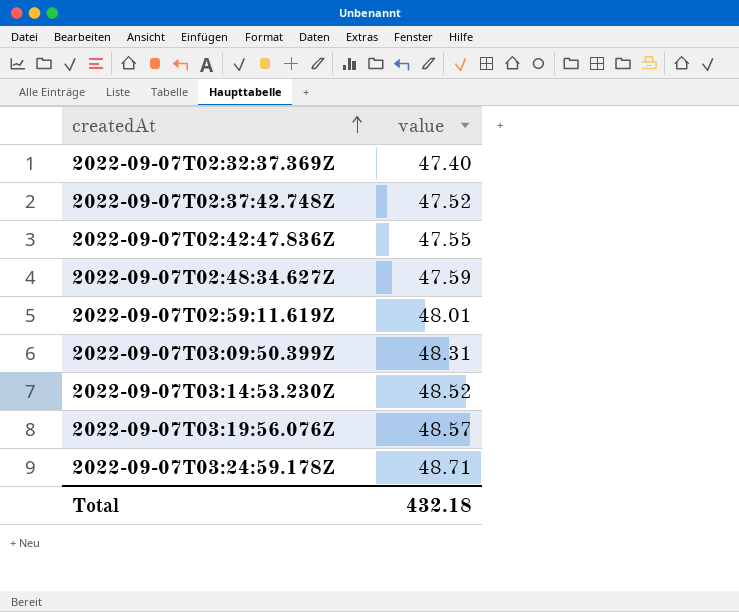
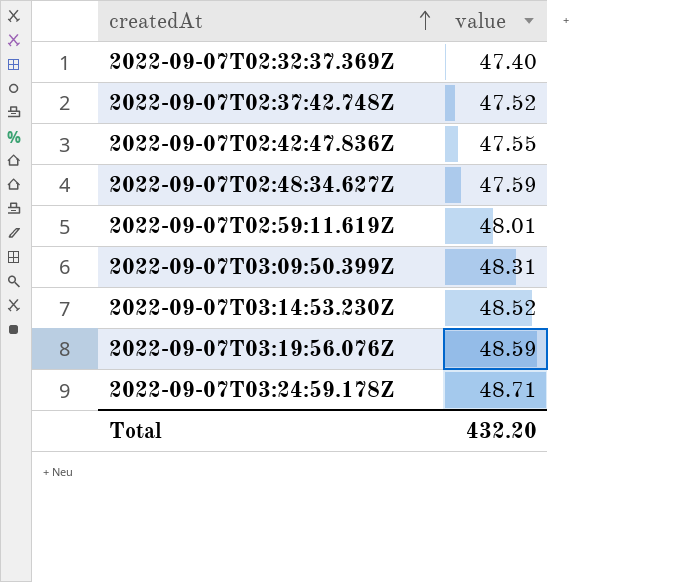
2022-09-07T03:19:56.076Z | value: 48.57 -> 48.59
Total | value: 432.18 -> 432.20

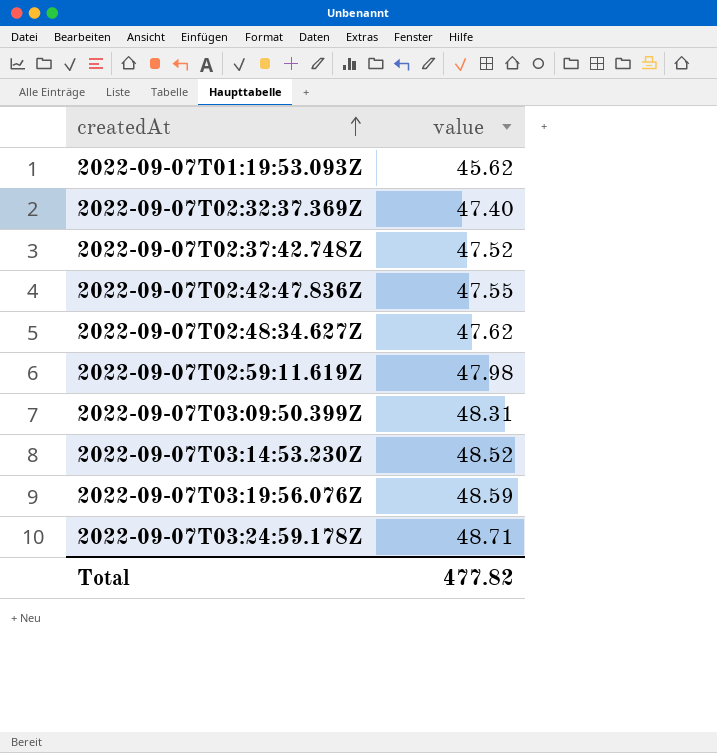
row 2022-09-07T01:19:53.093Z: none -> 45.62
2022-09-07T02:48:34.627Z | value: 47.59 -> 47.62
2022-09-07T02:59:11.619Z | value: 48.01 -> 47.98
Total | value: 432.20 -> 477.82

